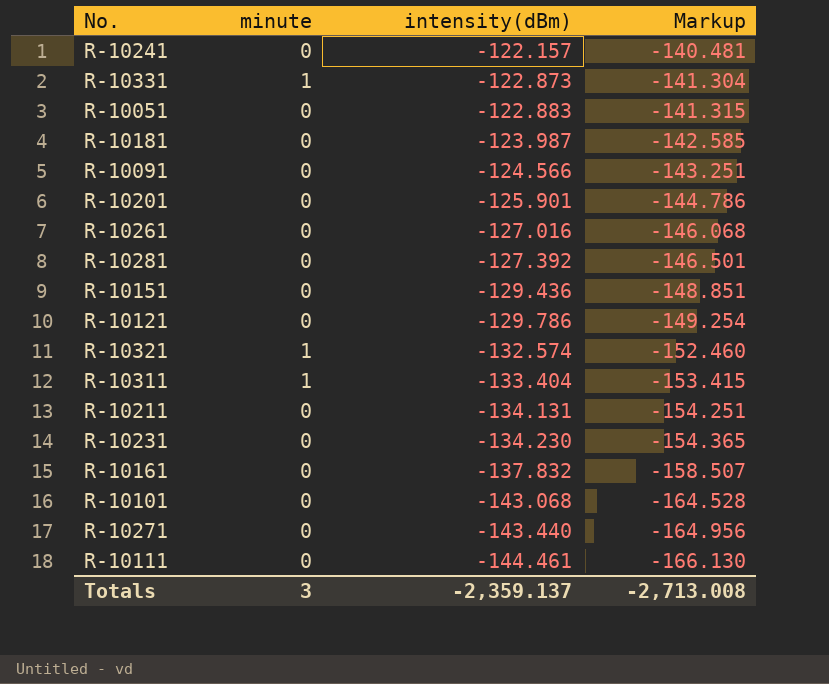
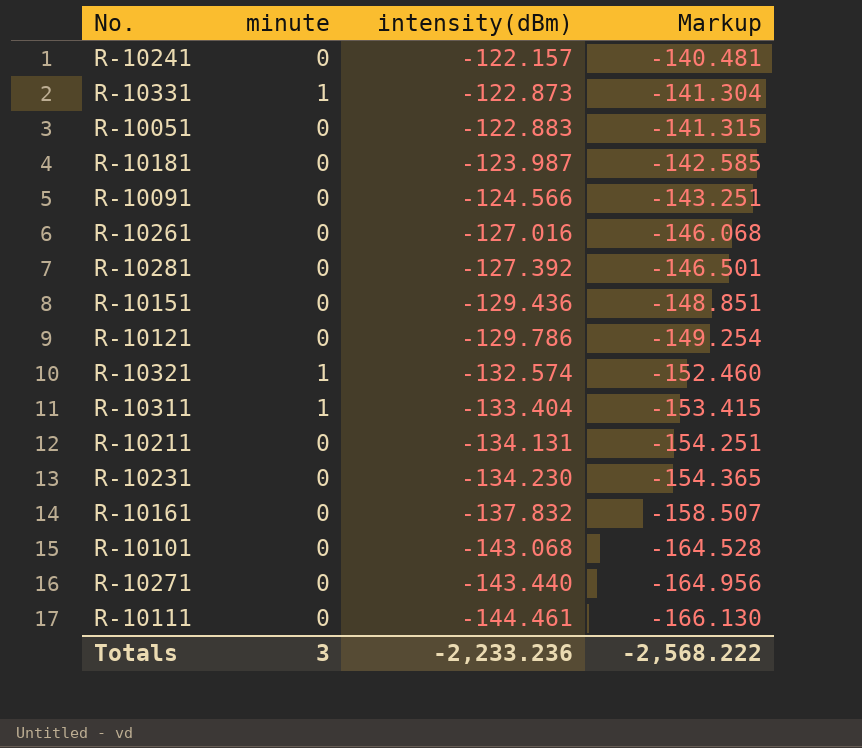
row R-10201: 0 | -125.901 | -144.786 -> none
Totals | intensity(dBm): -2,359.137 -> -2,233.236
Totals | Markup: -2,713.008 -> -2,568.222

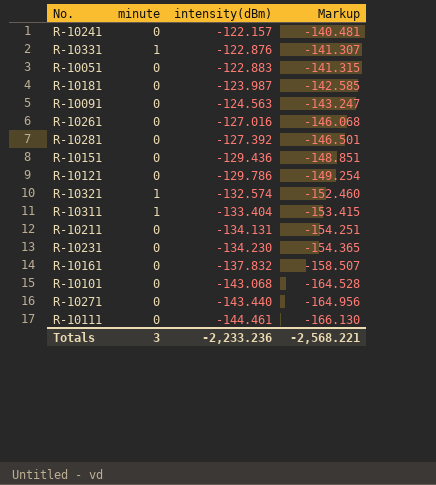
R-10331 | intensity(dBm): -122.873 -> -122.876
R-10331 | Markup: -141.304 -> -141.307
R-10091 | intensity(dBm): -124.566 -> -124.563
R-10091 | Markup: -143.251 -> -143.247
Totals | Markup: -2,568.222 -> -2,568.221

